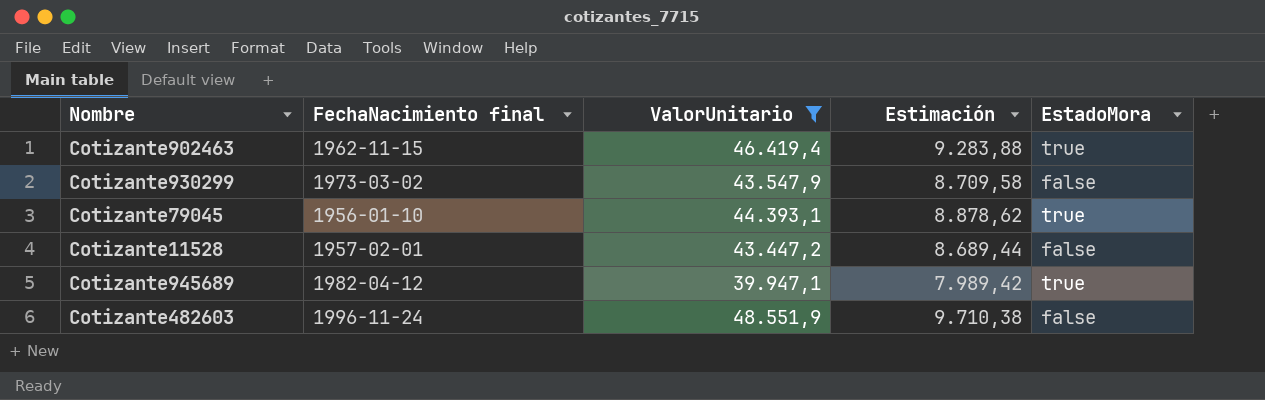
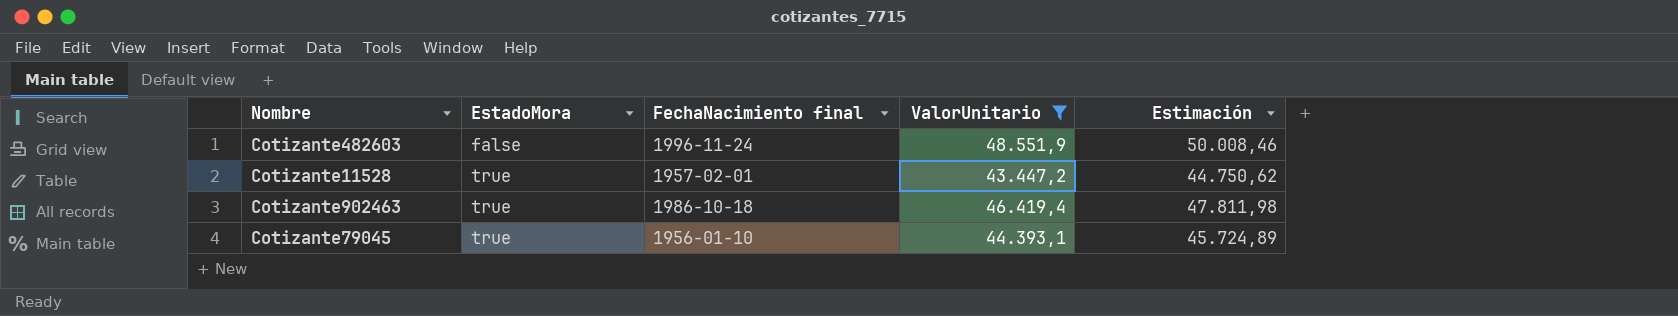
row order: none -> EstadoMora ascending
column EstadoMora | position: 5 -> 2
column Estimación | formula: [ValorUnitario] * 0,2 -> [ValorUnitario] * 1,03
row Cotizante930299: 1973-03-02 | 43.547,9 | 8.709,58 | false -> none
row Cotizante945689: 1982-04-12 | 39.947,1 | 7.989,42 | true -> none
Cotizante11528 | EstadoMora: false -> true
Cotizante902463 | FechaNacimiento final: 1962-11-15 -> 1986-10-18

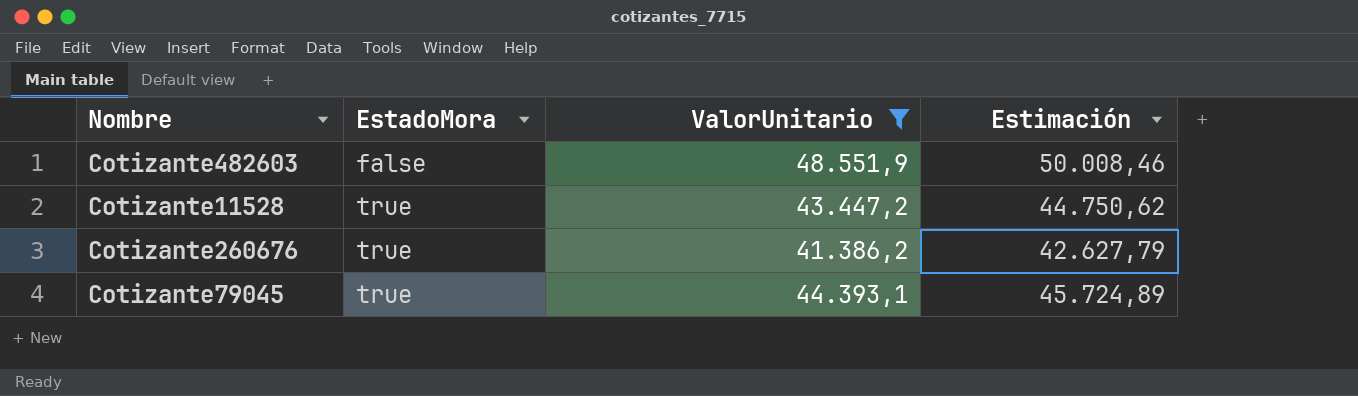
column FechaNacimiento final | position: 3 -> none
row Cotizante902463: true | 1986-10-18 | 46.419,4 | 47.811,98 -> none
row Cotizante260676: none -> true | 41.386,2 | 42.627,79

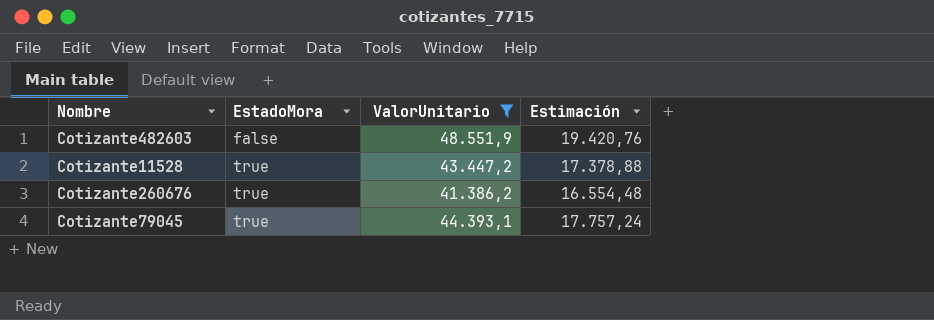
column Estimación | formula: [ValorUnitario] * 1,03 -> [ValorUnitario] * 0,4

